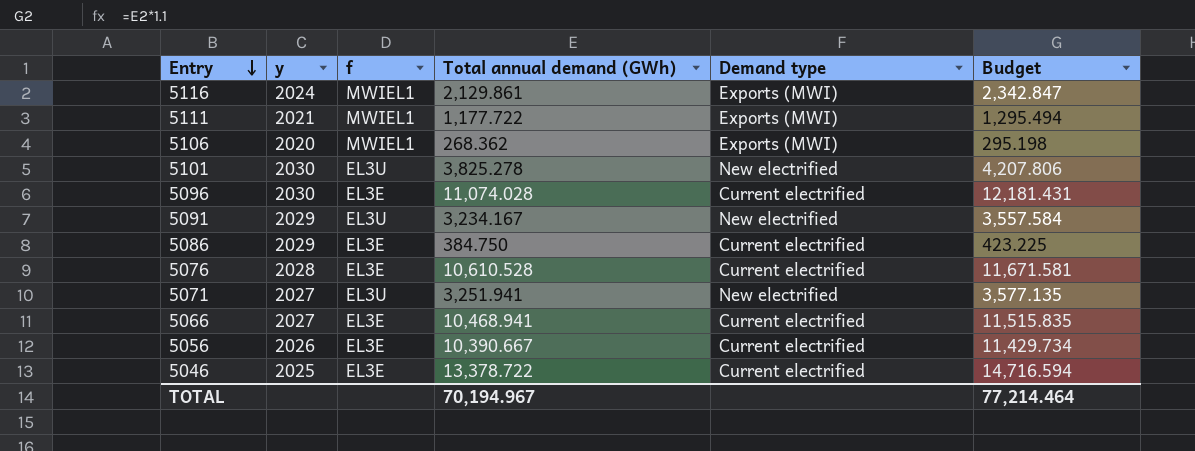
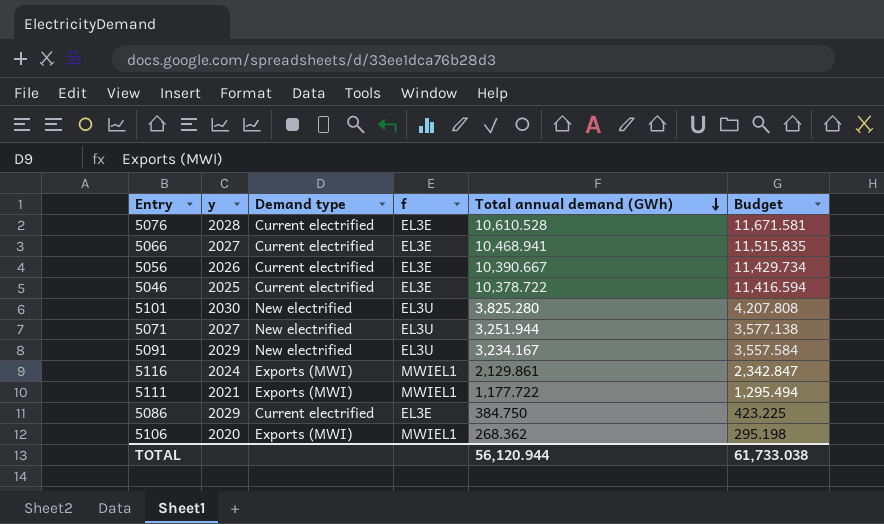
row order: Entry descending -> Total annual demand (GWh) descending
column Demand type | position: 5 -> 3
row 5096: 2030 | EL3E | 11,074.028 | Current electrified | 12,181.431 -> none
5046 | Total annual demand (GWh): 13,378.722 -> 10,378.722
5046 | Budget: 14,716.594 -> 11,416.594
5101 | Total annual demand (GWh): 3,825.278 -> 3,825.280
5101 | Budget: 4,207.806 -> 4,207.808
5071 | Total annual demand (GWh): 3,251.941 -> 3,251.944
5071 | Budget: 3,577.135 -> 3,577.138
TOTAL | Total annual demand (GWh): 70,194.967 -> 56,120.944
TOTAL | Budget: 77,214.464 -> 61,733.038

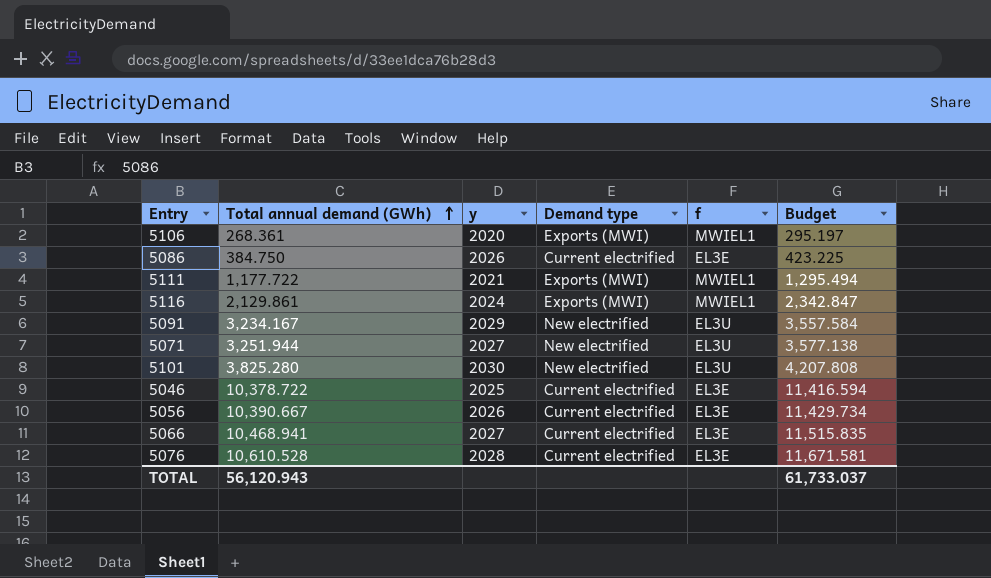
row order: Total annual demand (GWh) descending -> Total annual demand (GWh) ascending
column Total annual demand (GWh) | position: 5 -> 2
5106 | Total annual demand (GWh): 268.362 -> 268.361
5106 | Budget: 295.198 -> 295.197
5086 | y: 2029 -> 2026
TOTAL | Total annual demand (GWh): 56,120.944 -> 56,120.943
TOTAL | Budget: 61,733.038 -> 61,733.037

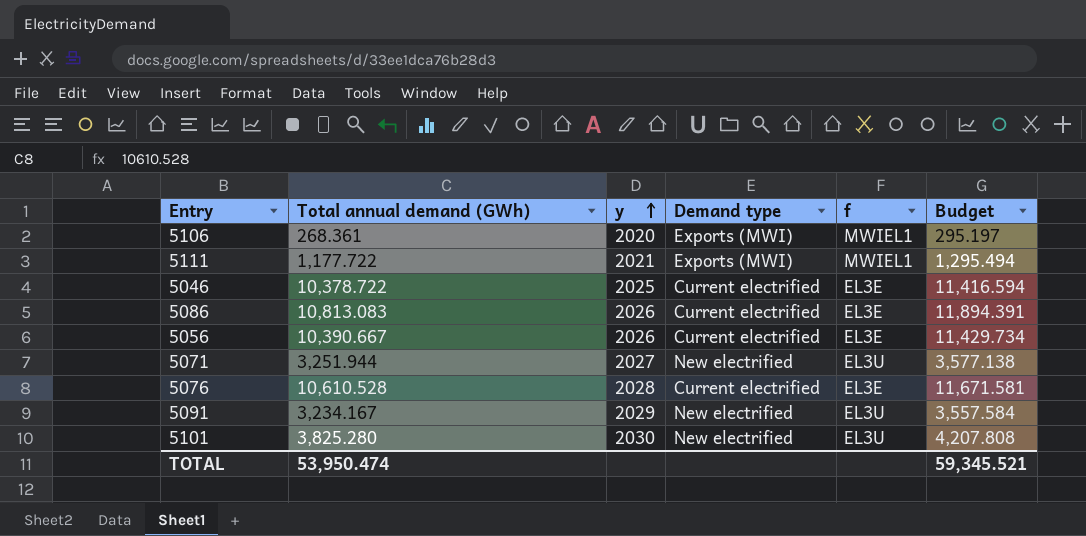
row order: Total annual demand (GWh) ascending -> y ascending
row 5116: 2,129.861 | 2024 | Exports (MWI) | MWIEL1 | 2,342.847 -> none
row 5066: 10,468.941 | 2027 | Current electrified | EL3E | 11,515.835 -> none
5086 | Total annual demand (GWh): 384.750 -> 10,813.083
5086 | Budget: 423.225 -> 11,894.391
TOTAL | Total annual demand (GWh): 56,120.943 -> 53,950.474
TOTAL | Budget: 61,733.037 -> 59,345.521

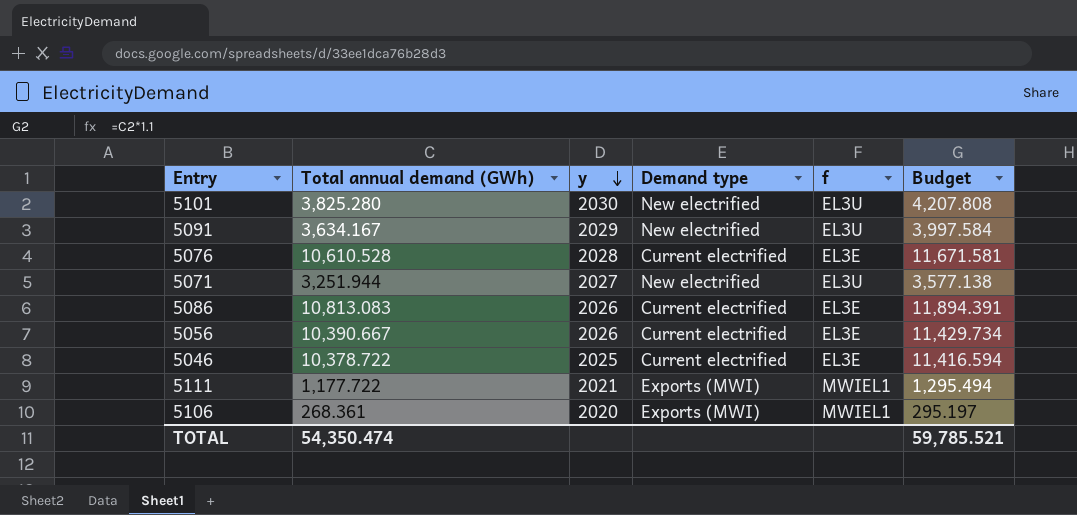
row order: y ascending -> y descending
5091 | Total annual demand (GWh): 3,234.167 -> 3,634.167
5091 | Budget: 3,557.584 -> 3,997.584
TOTAL | Total annual demand (GWh): 53,950.474 -> 54,350.474
TOTAL | Budget: 59,345.521 -> 59,785.521

